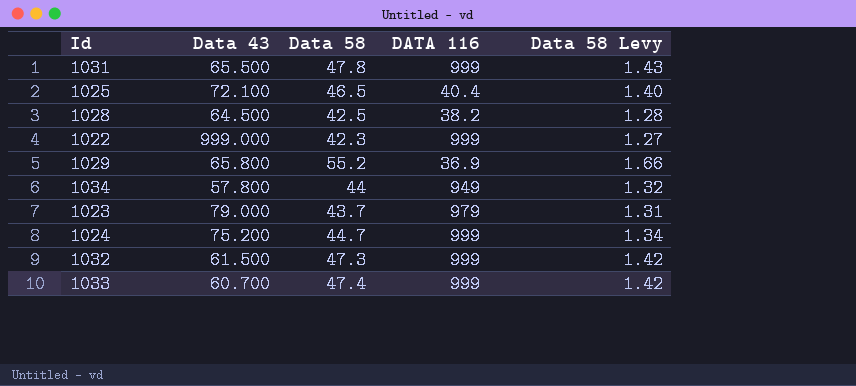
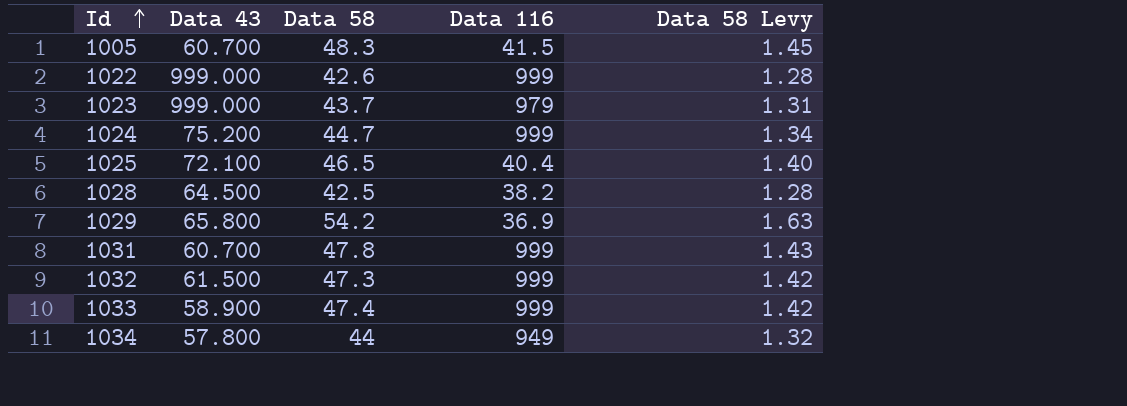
row order: none -> Id ascending
column name: DATA 116 -> Data 116
row 1005: none -> 60.700 | 48.3 | 41.5 | 1.45
1022 | Data 58: 42.3 -> 42.6
1022 | Data 58 Levy: 1.27 -> 1.28
1023 | Data 43: 79.000 -> 999.000
1029 | Data 58: 55.2 -> 54.2
1029 | Data 58 Levy: 1.66 -> 1.63
1031 | Data 43: 65.500 -> 60.700
1033 | Data 43: 60.700 -> 58.900

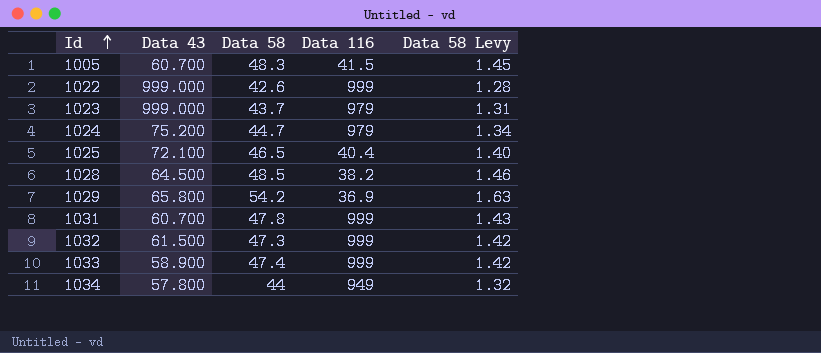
1024 | Data 116: 999 -> 979
1028 | Data 58: 42.5 -> 48.5
1028 | Data 58 Levy: 1.28 -> 1.46

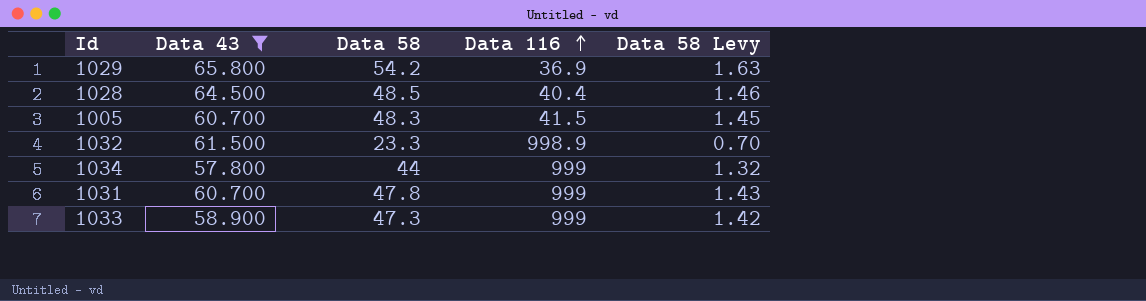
filter: none -> Data 43 <= 65.800
row order: Id ascending -> Data 116 ascending
1028 | Data 116: 38.2 -> 40.4
1032 | Data 58: 47.3 -> 23.3
1032 | Data 116: 999 -> 998.9
1032 | Data 58 Levy: 1.42 -> 0.70
1034 | Data 116: 949 -> 999
1033 | Data 58: 47.4 -> 47.3

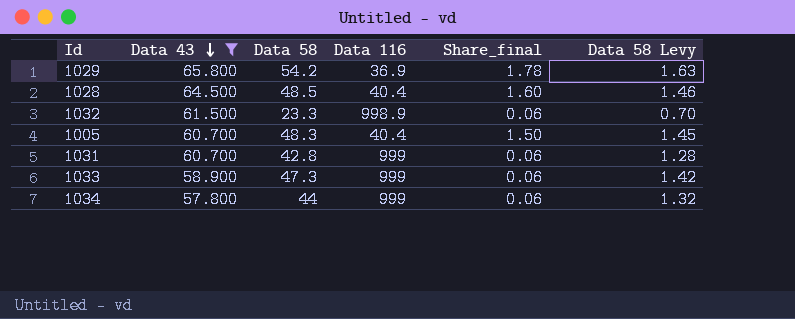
row order: Data 116 ascending -> Data 43 descending
column Share_final | formula: none -> [Data 43] / [Data 116]
1005 | Data 116: 41.5 -> 40.4
1031 | Data 58: 47.8 -> 42.8
1031 | Data 58 Levy: 1.43 -> 1.28

